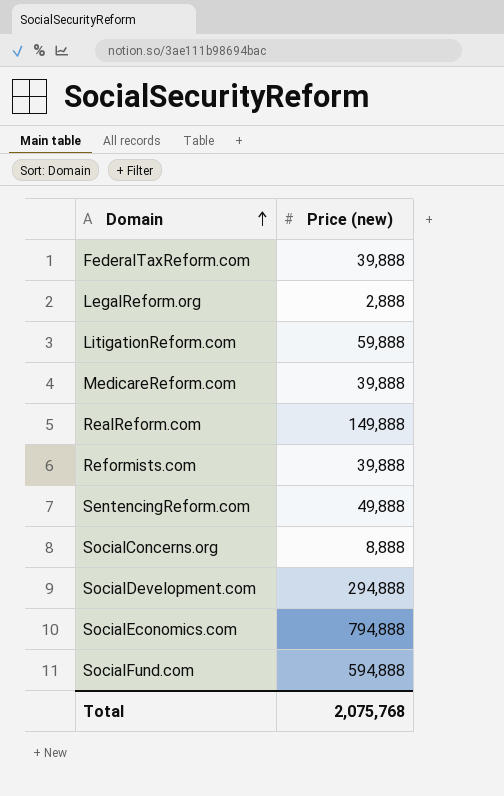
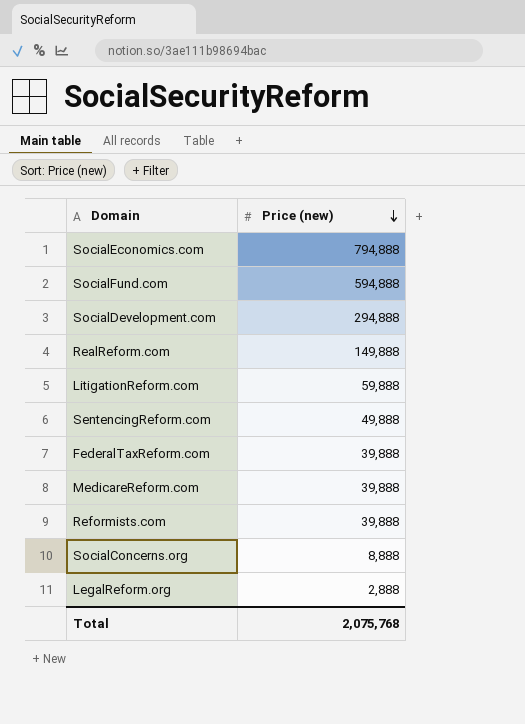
row order: Domain ascending -> Price (new) descending

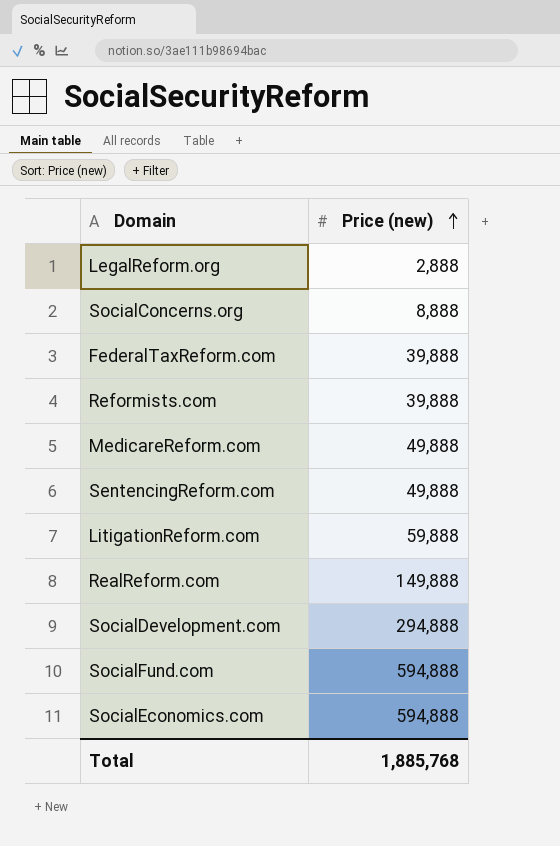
row order: Price (new) descending -> Price (new) ascending
MedicareReform.com | Price (new): 39,888 -> 49,888
SocialEconomics.com | Price (new): 794,888 -> 594,888
Total | Price (new): 2,075,768 -> 1,885,768

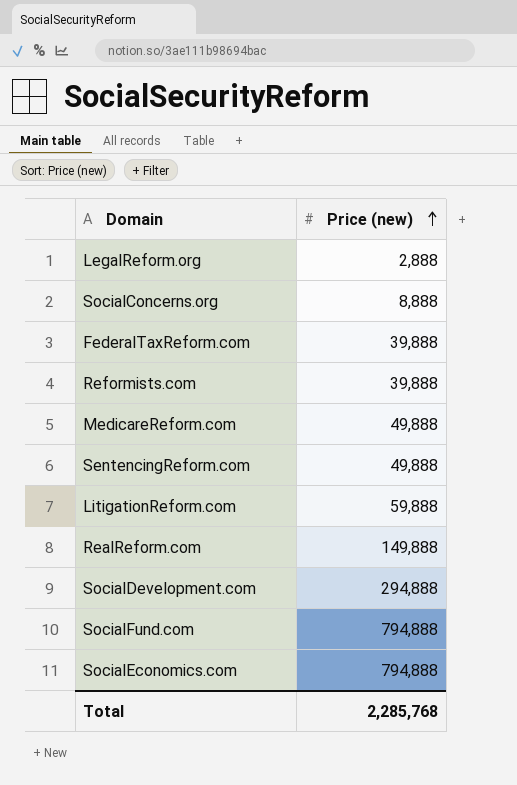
SocialFund.com | Price (new): 594,888 -> 794,888
SocialEconomics.com | Price (new): 594,888 -> 794,888
Total | Price (new): 1,885,768 -> 2,285,768

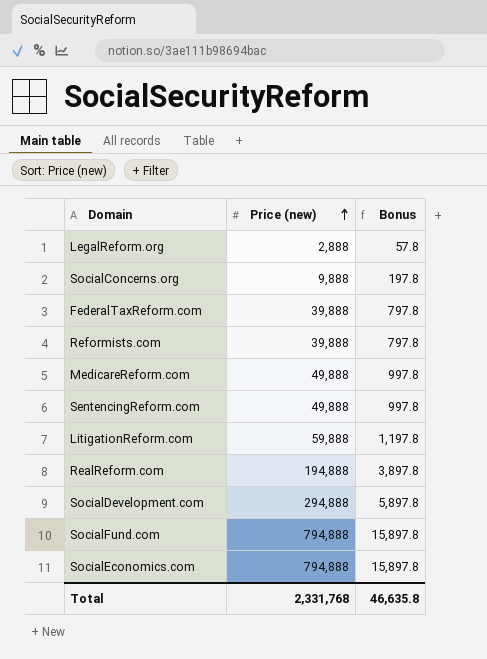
column Bonus | formula: none -> [Price (new)] * 0.02
SocialConcerns.org | Price (new): 8,888 -> 9,888
RealReform.com | Price (new): 149,888 -> 194,888
Total | Price (new): 2,285,768 -> 2,331,768

